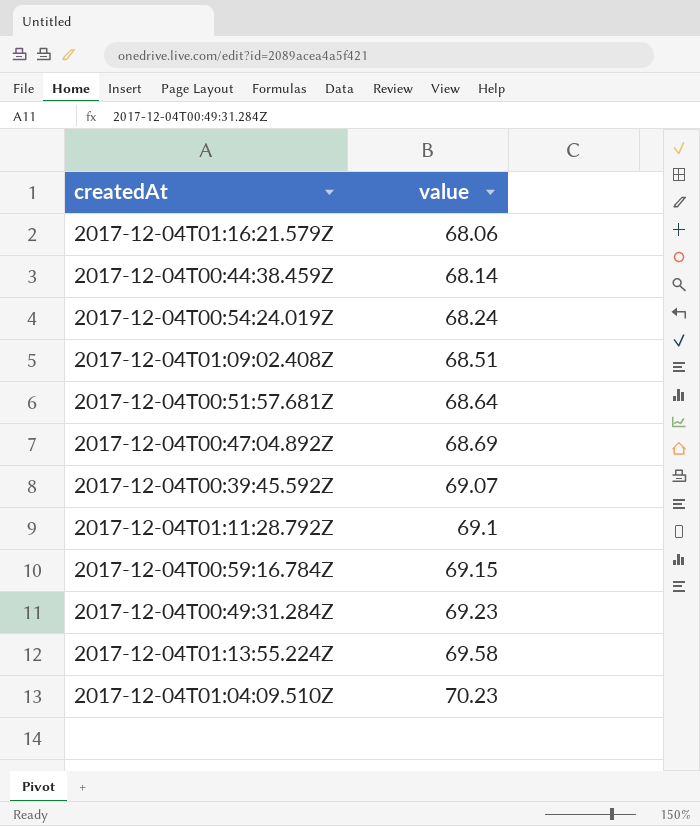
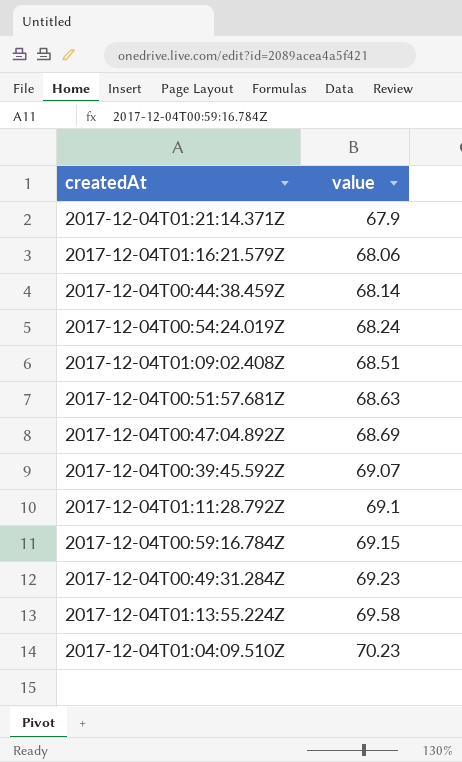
row 2017-12-04T01:21:14.371Z: none -> 67.9
2017-12-04T00:51:57.681Z | value: 68.64 -> 68.63

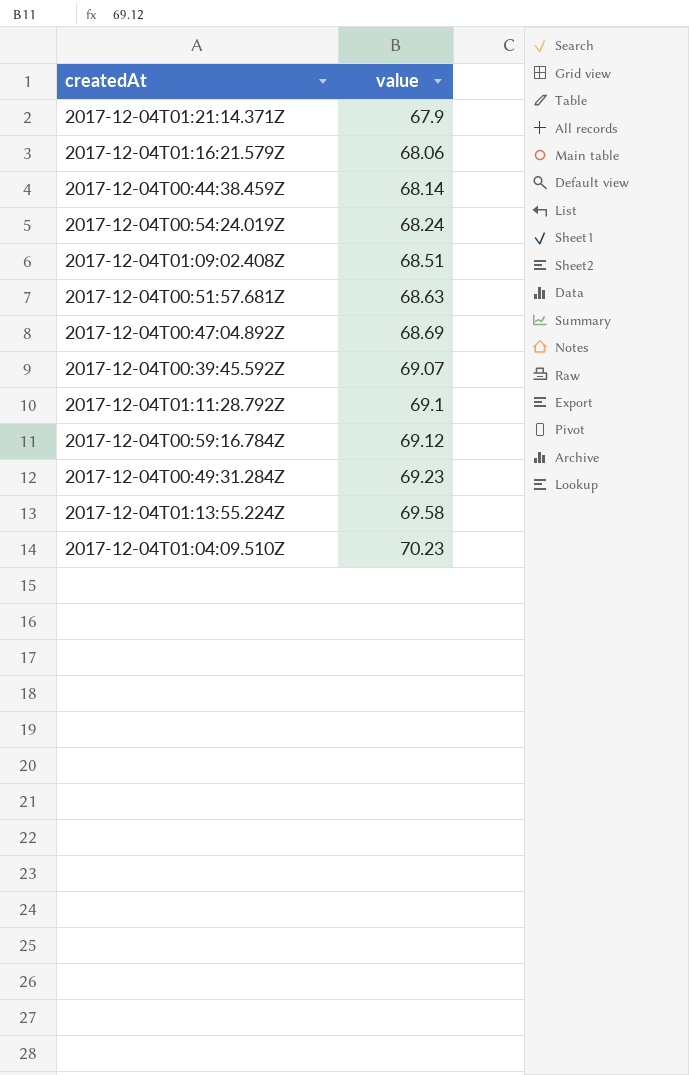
2017-12-04T00:59:16.784Z | value: 69.15 -> 69.12

